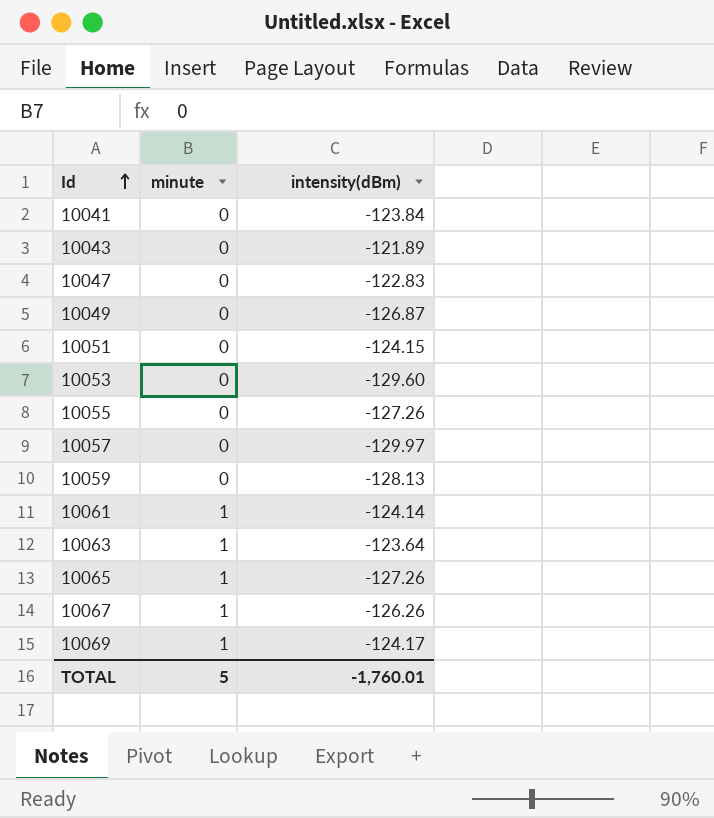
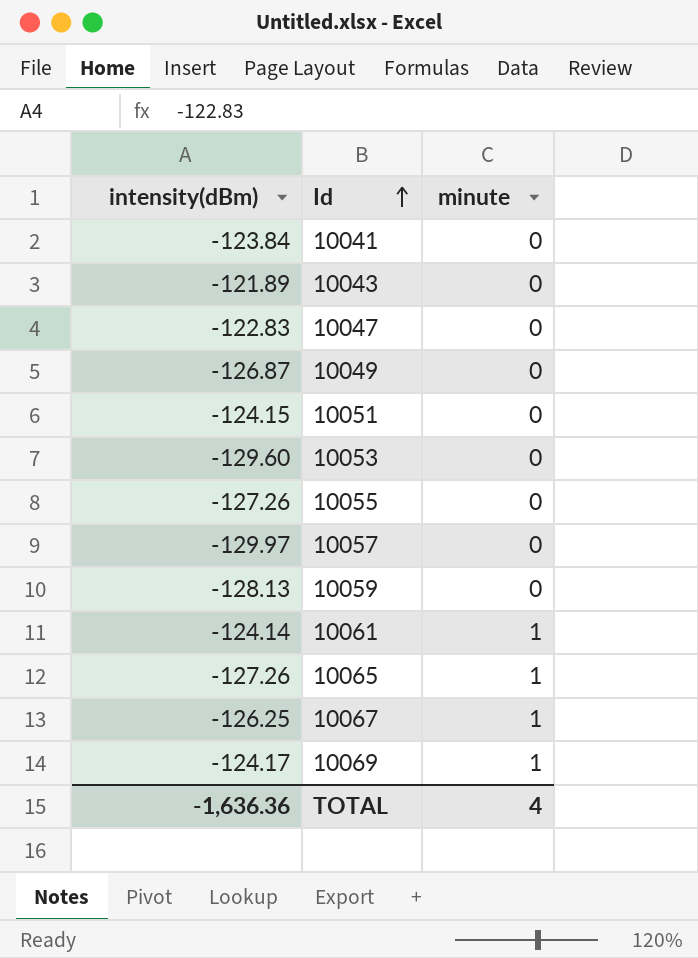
column intensity(dBm) | position: 3 -> 1
row 10063: 1 | -123.64 -> none
10067 | intensity(dBm): -126.26 -> -126.25
TOTAL | intensity(dBm): -1,760.01 -> -1,636.36
TOTAL | minute: 5 -> 4

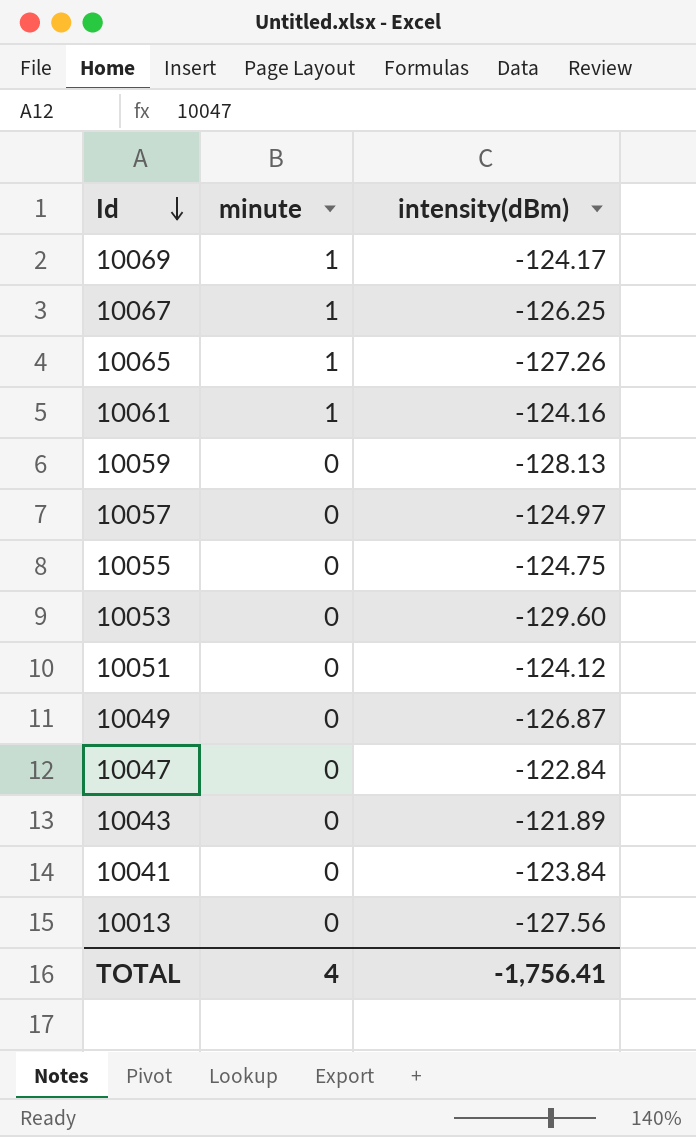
row order: Id ascending -> Id descending
column intensity(dBm) | position: 1 -> 3
10061 | intensity(dBm): -124.14 -> -124.16
10057 | intensity(dBm): -129.97 -> -124.97
10055 | intensity(dBm): -127.26 -> -124.75
10051 | intensity(dBm): -124.15 -> -124.12
10047 | intensity(dBm): -122.83 -> -122.84
row 10013: none -> 0 | -127.56
TOTAL | intensity(dBm): -1,636.36 -> -1,756.41

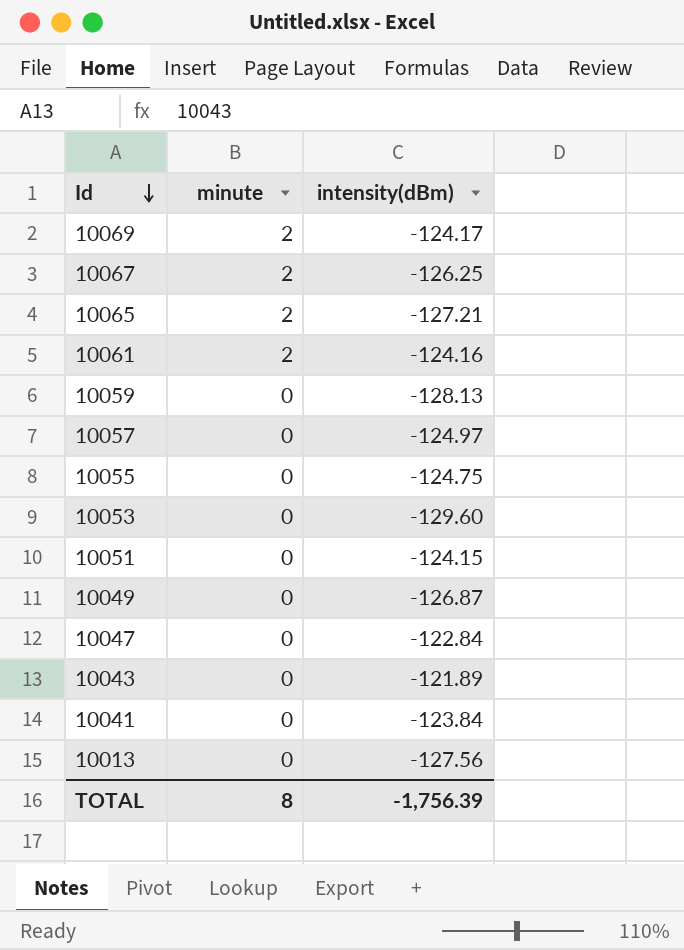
10069 | minute: 1 -> 2
10067 | minute: 1 -> 2
10065 | minute: 1 -> 2
10065 | intensity(dBm): -127.26 -> -127.21
10061 | minute: 1 -> 2
10051 | intensity(dBm): -124.12 -> -124.15
TOTAL | minute: 4 -> 8
TOTAL | intensity(dBm): -1,756.41 -> -1,756.39

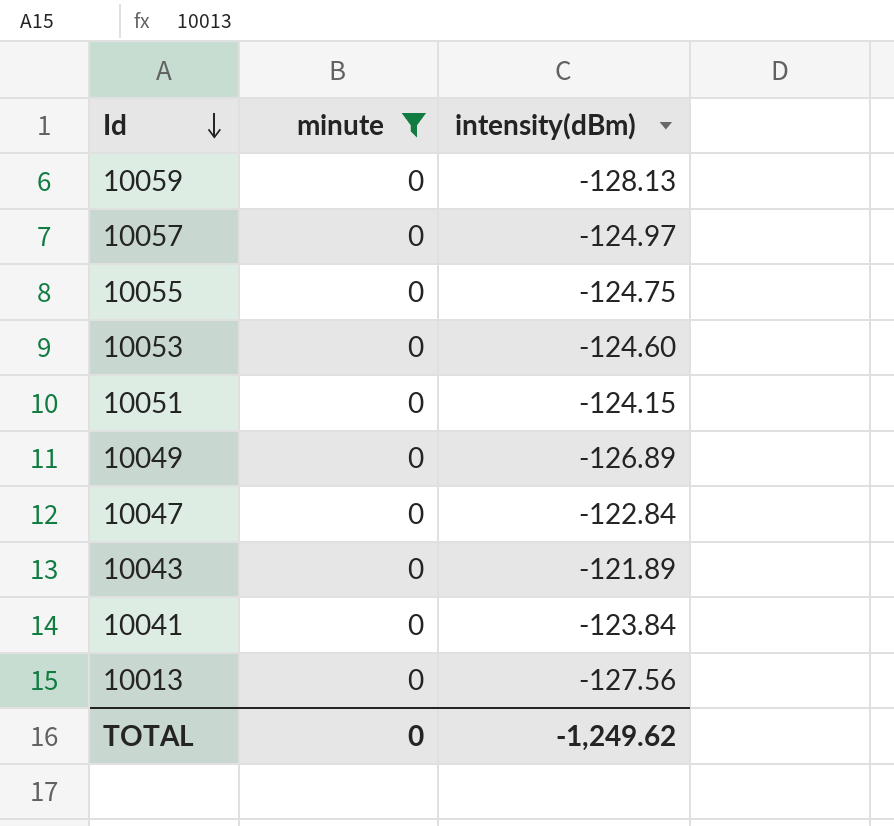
filter: none -> minute = 0
10053 | intensity(dBm): -129.60 -> -124.60
10049 | intensity(dBm): -126.87 -> -126.89
TOTAL | minute: 8 -> 0
TOTAL | intensity(dBm): -1,756.39 -> -1,249.62

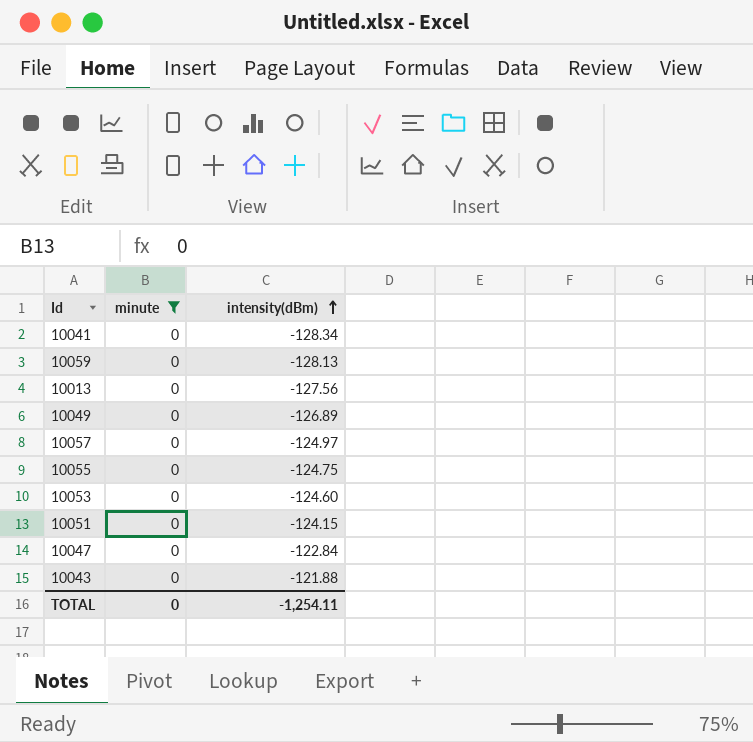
row order: Id descending -> intensity(dBm) ascending
10041 | intensity(dBm): -123.84 -> -128.34
10043 | intensity(dBm): -121.89 -> -121.88
TOTAL | intensity(dBm): -1,249.62 -> -1,254.11

